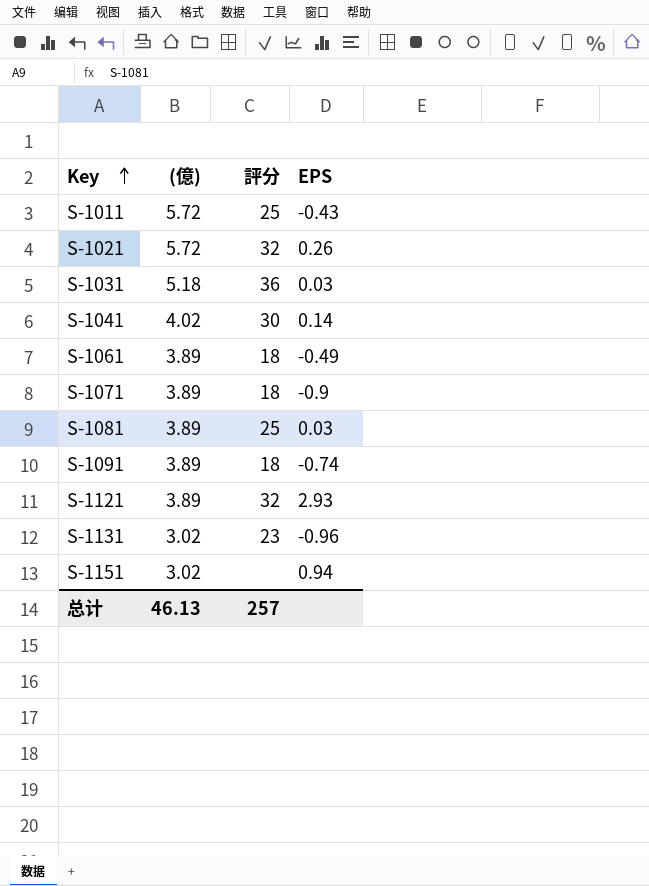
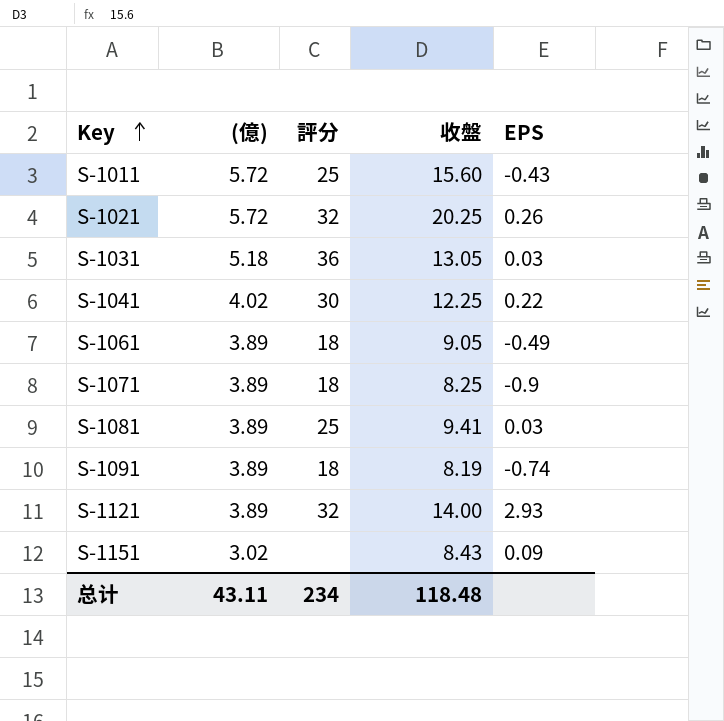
column 收盤 | position: none -> 4
row S-1131: 3.02 | 23 | -0.96 -> none
S-1041 | EPS: 0.14 -> 0.22
S-1151 | EPS: 0.94 -> 0.09
总计 | (億): 46.13 -> 43.11
总计 | 評分: 257 -> 234

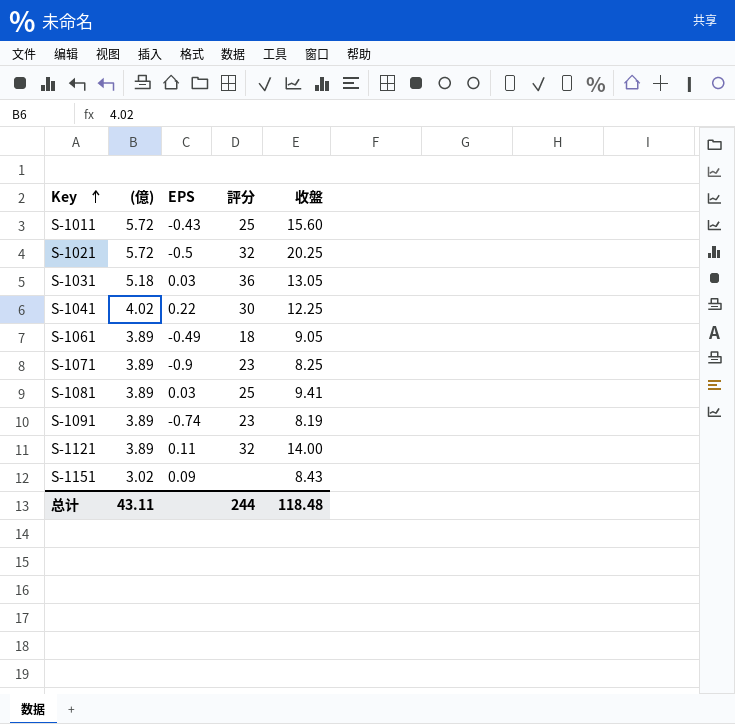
column EPS | position: 5 -> 3
S-1021 | EPS: 0.26 -> -0.5
S-1071 | 評分: 18 -> 23
S-1091 | 評分: 18 -> 23
S-1121 | EPS: 2.93 -> 0.11
总计 | 評分: 234 -> 244

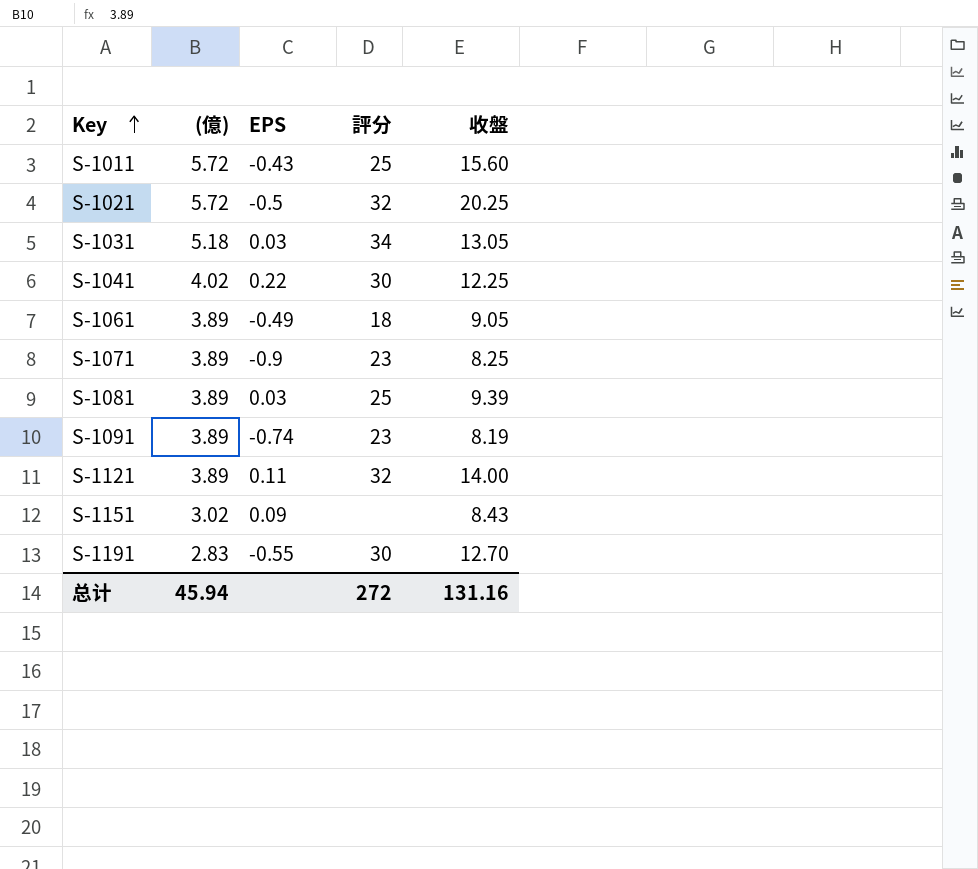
S-1031 | 評分: 36 -> 34
S-1081 | 收盤: 9.41 -> 9.39
row S-1191: none -> 2.83 | -0.55 | 30 | 12.70
总计 | (億): 43.11 -> 45.94
总计 | 評分: 244 -> 272
总计 | 收盤: 118.48 -> 131.16

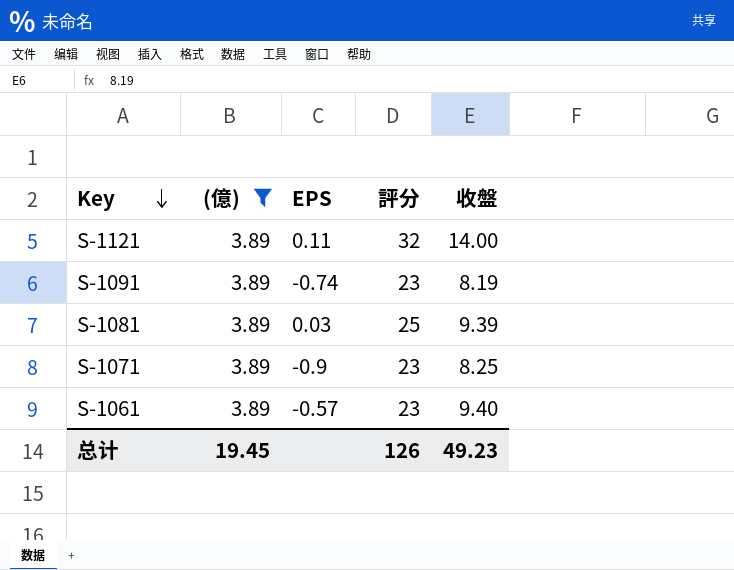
filter: none -> (億) = 3.89
row order: Key ascending -> Key descending
S-1061 | EPS: -0.49 -> -0.57
S-1061 | 評分: 18 -> 23
S-1061 | 收盤: 9.05 -> 9.40
总计 | (億): 45.94 -> 19.45
总计 | 評分: 272 -> 126
总计 | 收盤: 131.16 -> 49.23

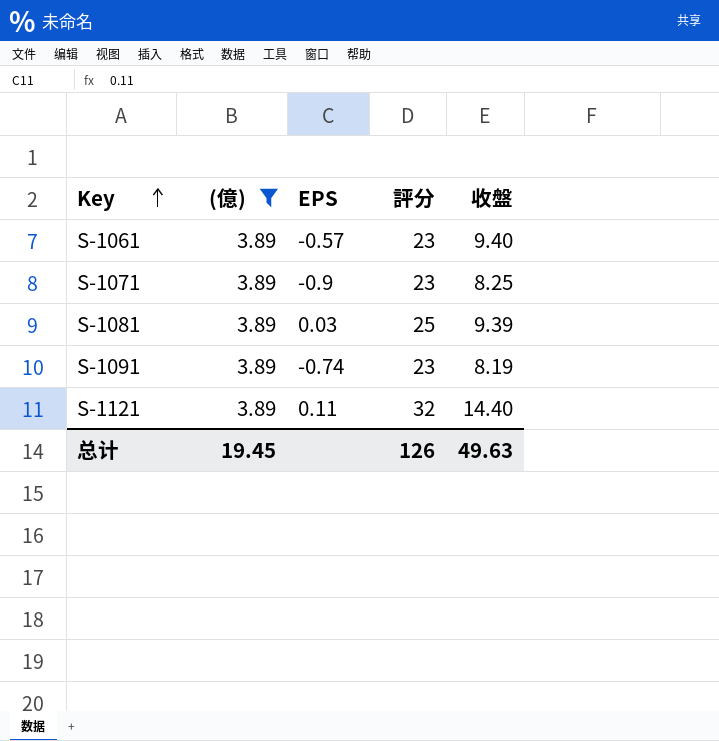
row order: Key descending -> Key ascending
S-1121 | 收盤: 14.00 -> 14.40
总计 | 收盤: 49.23 -> 49.63

